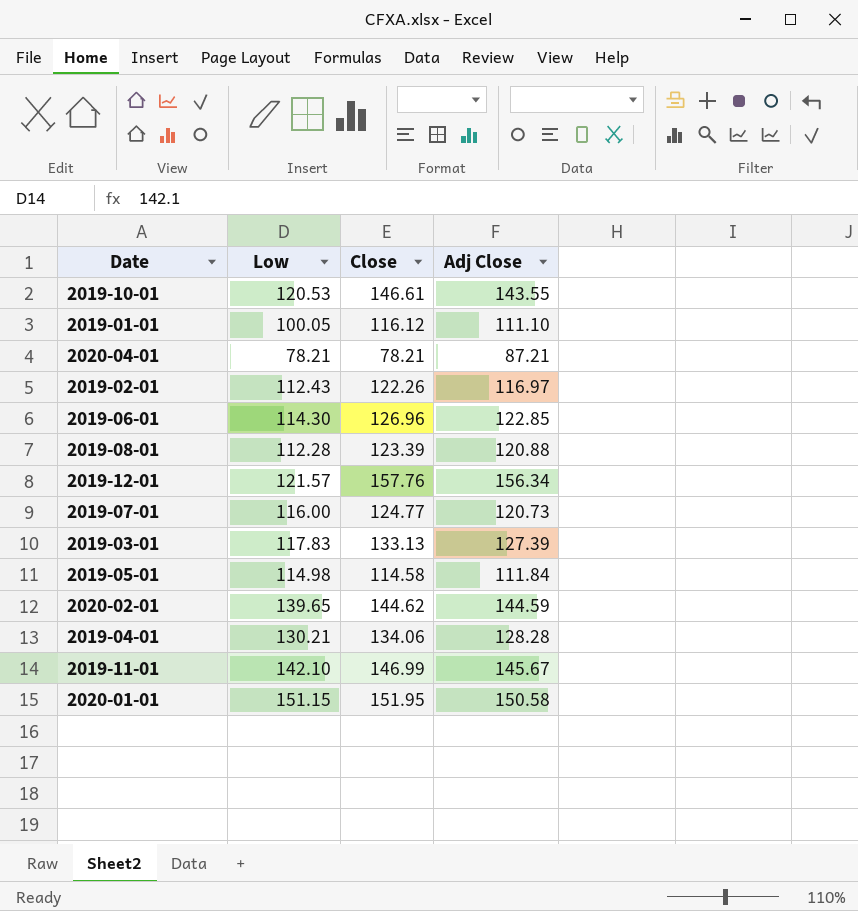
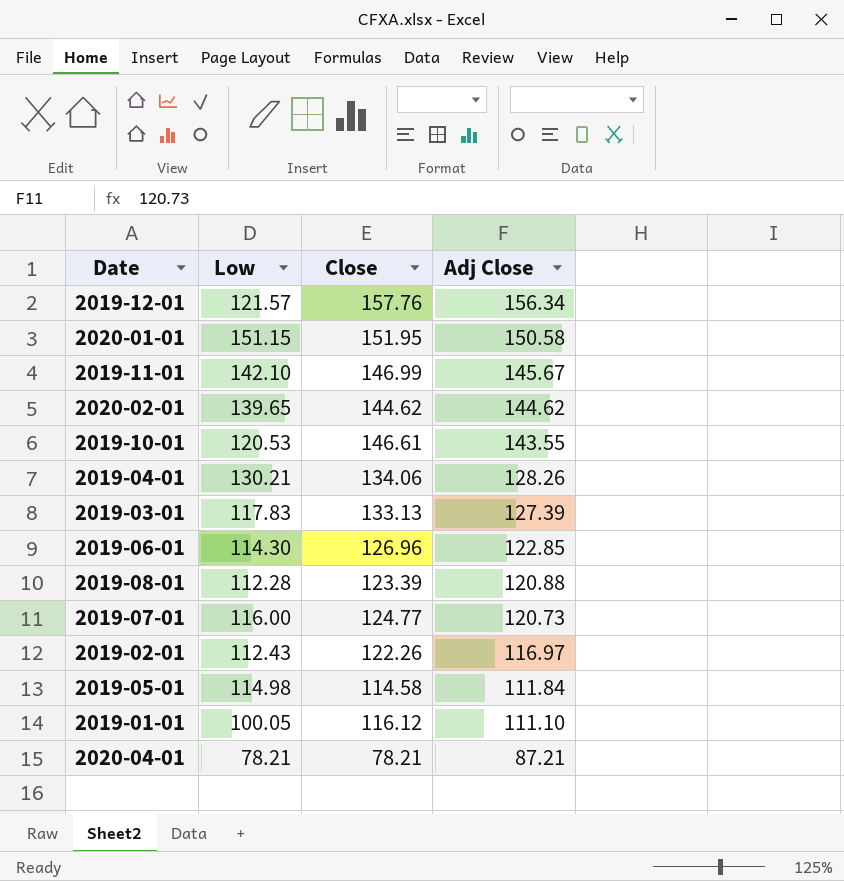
row order: none -> Adj Close descending
2020-02-01 | Adj Close: 144.59 -> 144.62
2019-04-01 | Adj Close: 128.28 -> 128.26

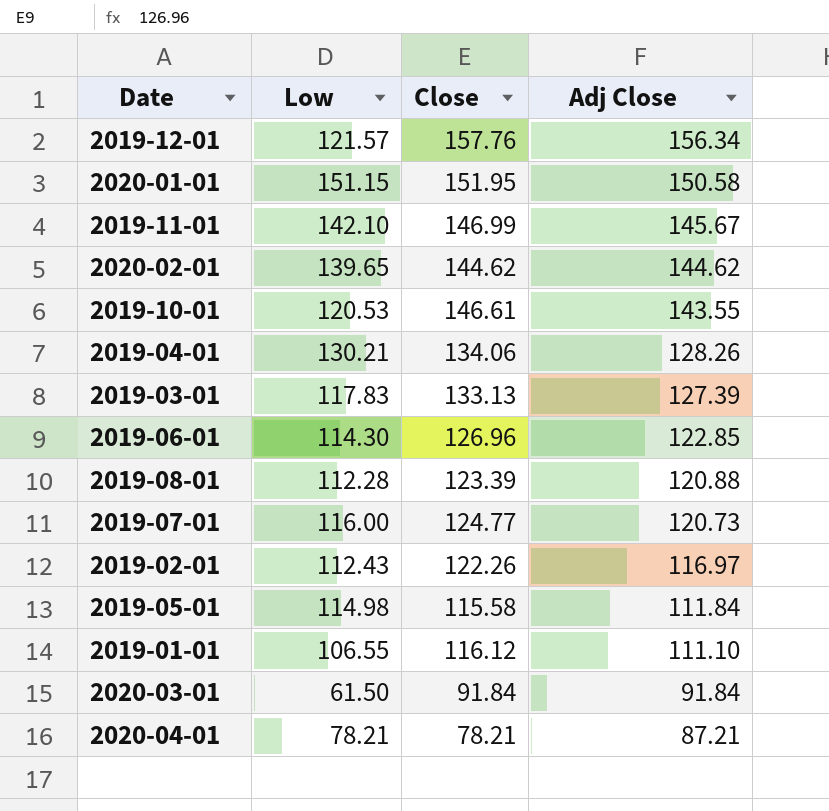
2019-05-01 | Close: 114.58 -> 115.58
2019-01-01 | Low: 100.05 -> 106.55
row 2020-03-01: none -> 61.50 | 91.84 | 91.84

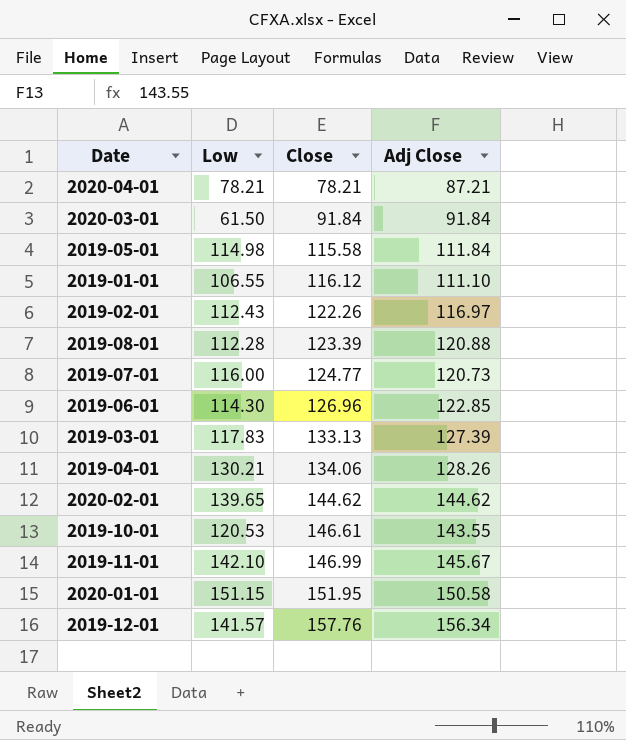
row order: Adj Close descending -> Close ascending
2019-12-01 | Low: 121.57 -> 141.57

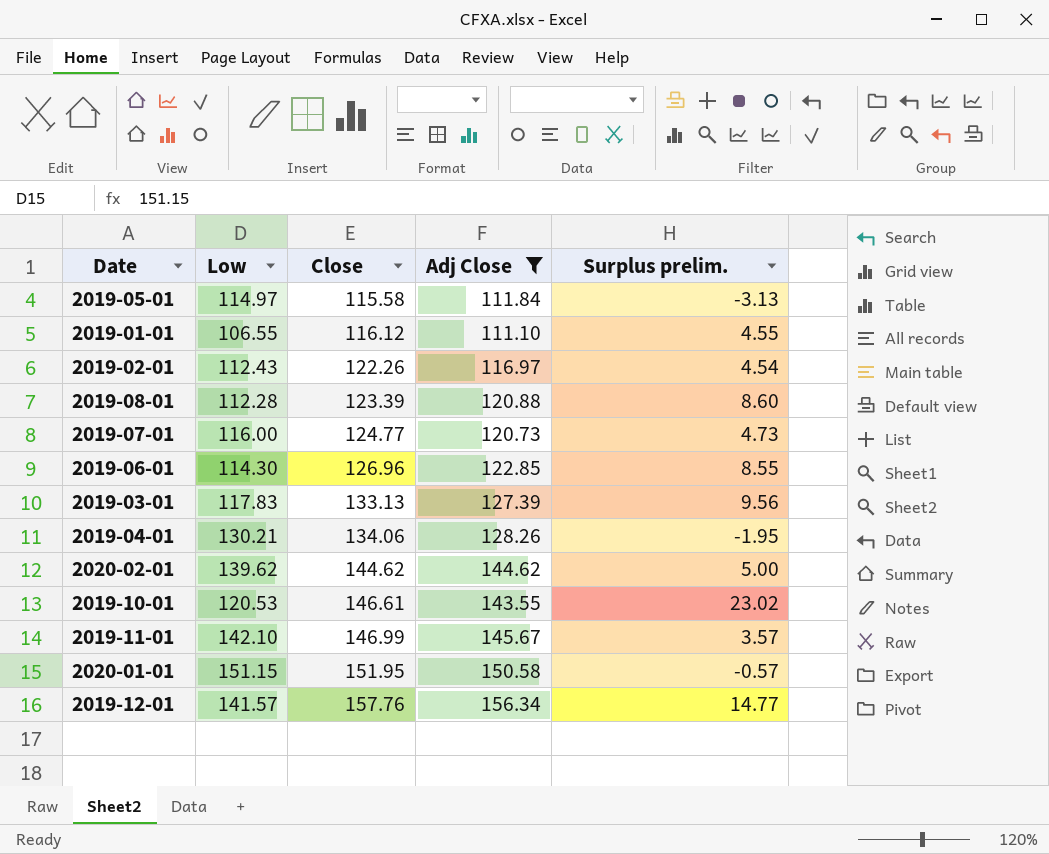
filter: none -> Adj Close >= 111.10
column Surplus prelim. | formula: none -> [Adj Close] - [Low]
2019-05-01 | Low: 114.98 -> 114.97
2020-02-01 | Low: 139.65 -> 139.62

